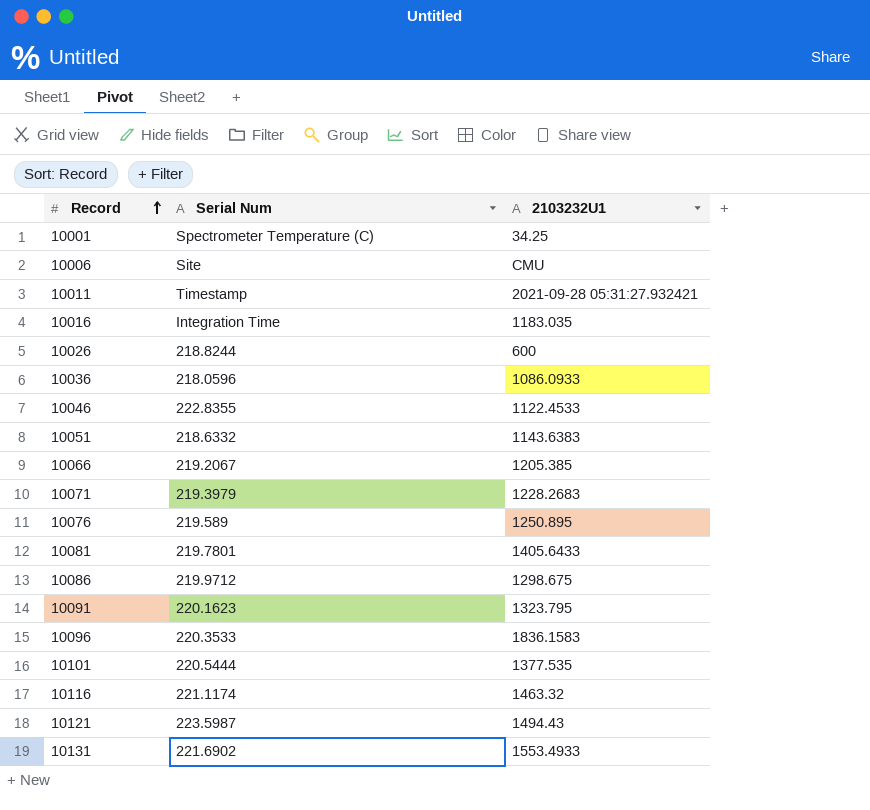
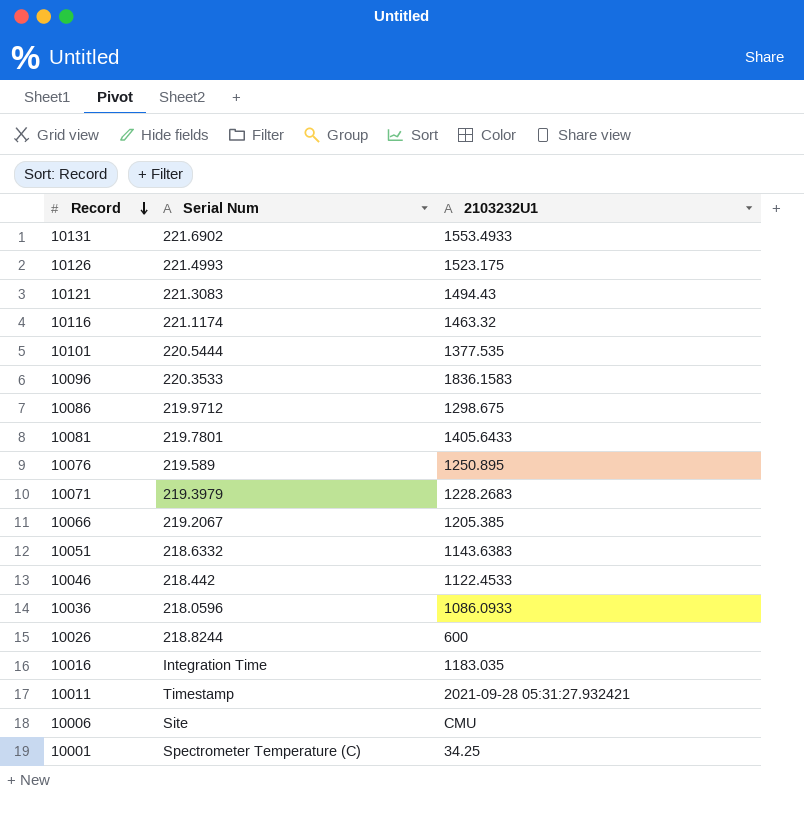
row order: Record ascending -> Record descending
row 10091: 220.1623 | 1323.795 -> none
row 10126: none -> 221.4993 | 1523.175
10121 | Serial Num: 223.5987 -> 221.3083
10046 | Serial Num: 222.8355 -> 218.442

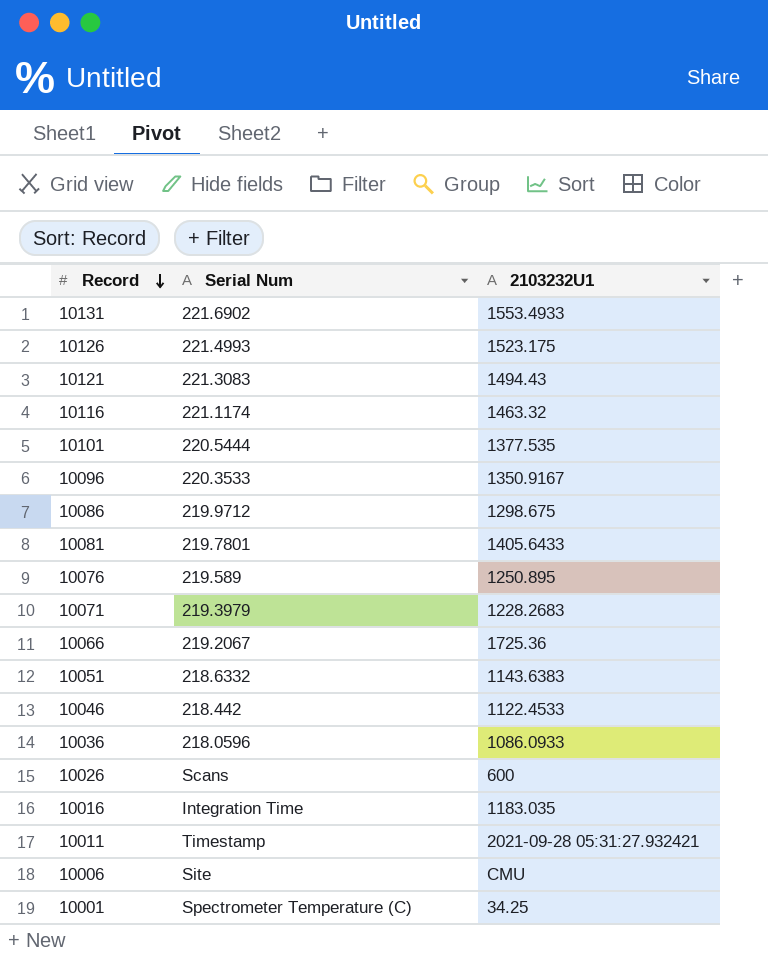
10096 | 2103232U1: 1836.1583 -> 1350.9167
10066 | 2103232U1: 1205.385 -> 1725.36
10026 | Serial Num: 218.8244 -> Scans

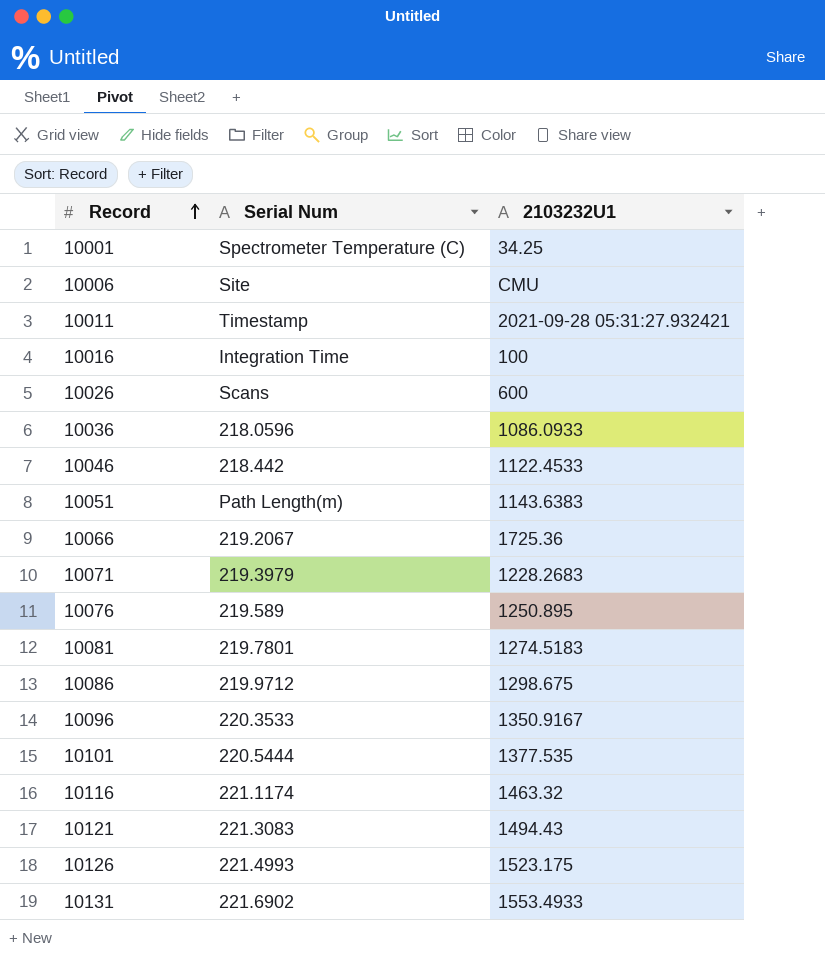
row order: Record descending -> Record ascending
10016 | 2103232U1: 1183.035 -> 100
10051 | Serial Num: 218.6332 -> Path Length(m)
10081 | 2103232U1: 1405.6433 -> 1274.5183

